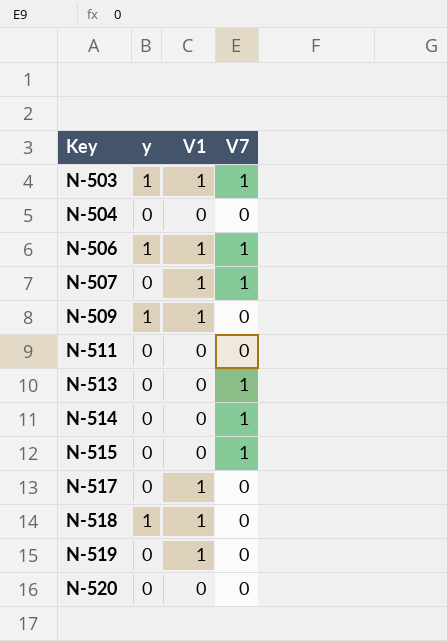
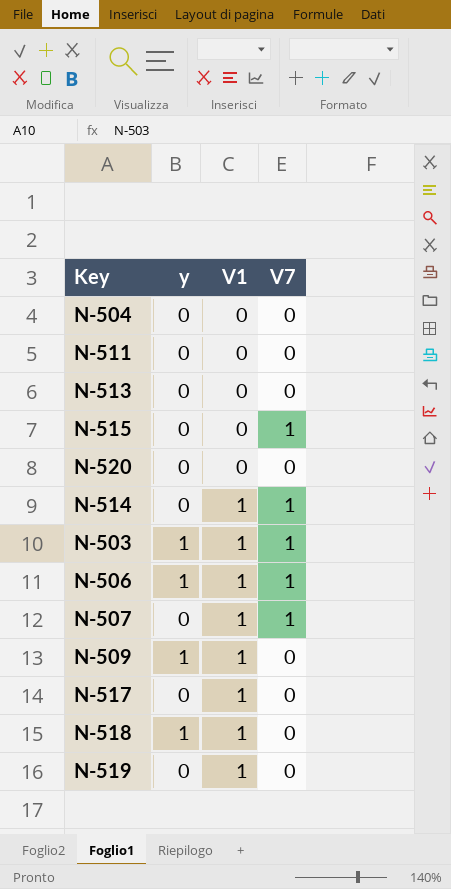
row order: Key ascending -> V1 ascending
N-513 | V7: 1 -> 0
N-514 | V1: 0 -> 1

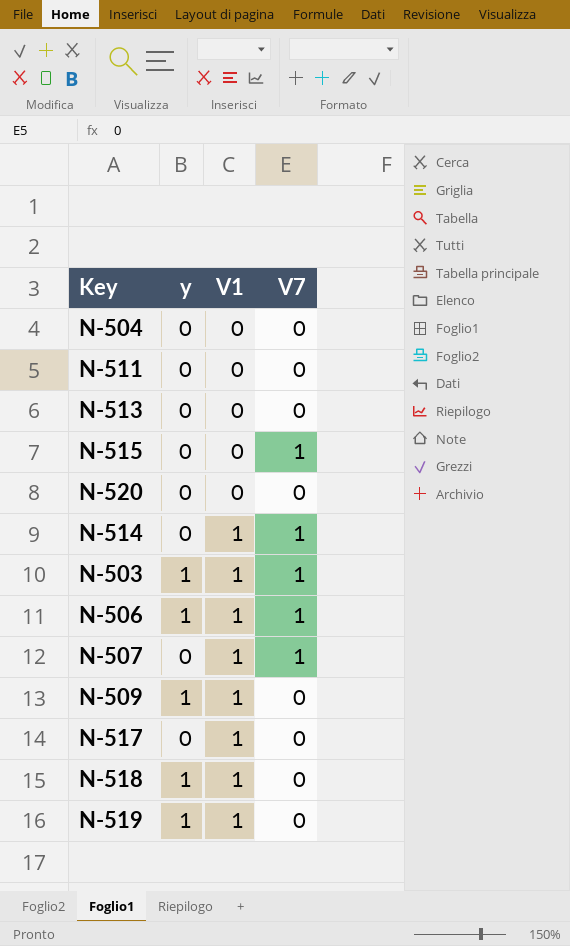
N-519 | y: 0 -> 1

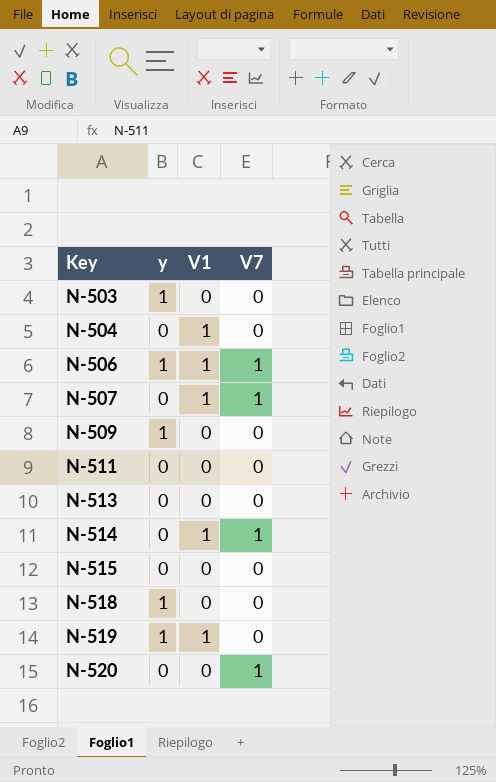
row order: V1 ascending -> Key ascending
row N-517: 0 | 1 | 0 -> none
N-503 | V1: 1 -> 0
N-503 | V7: 1 -> 0
N-504 | V1: 0 -> 1
N-509 | V1: 1 -> 0
N-515 | V7: 1 -> 0
N-518 | V1: 1 -> 0
N-520 | V7: 0 -> 1

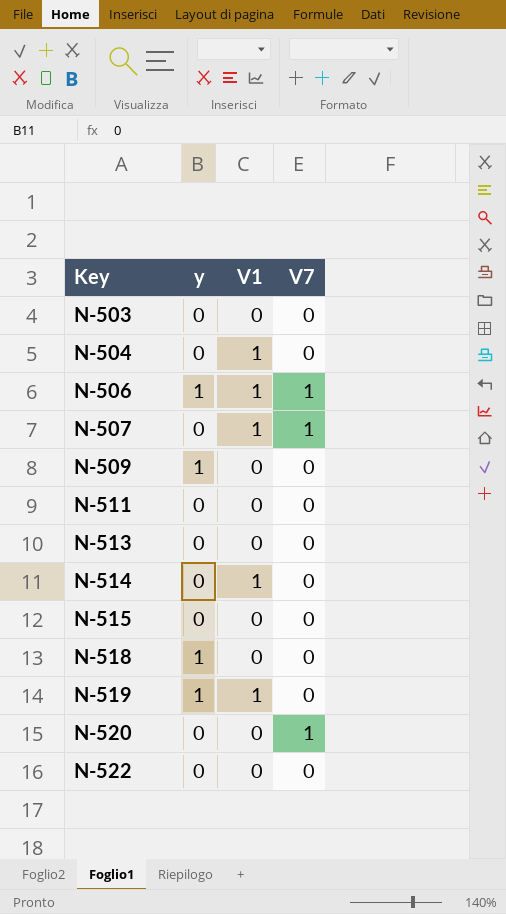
N-503 | y: 1 -> 0
N-514 | V7: 1 -> 0
row N-522: none -> 0 | 0 | 0

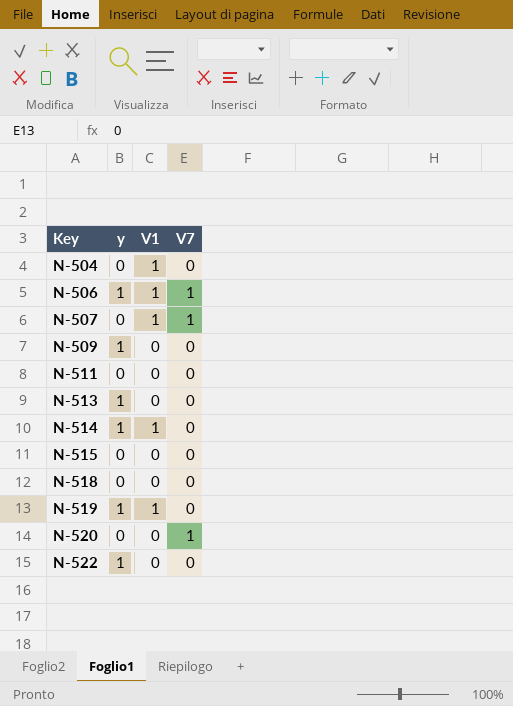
row N-503: 0 | 0 | 0 -> none
N-513 | y: 0 -> 1
N-514 | y: 0 -> 1
N-518 | y: 1 -> 0
N-522 | y: 0 -> 1

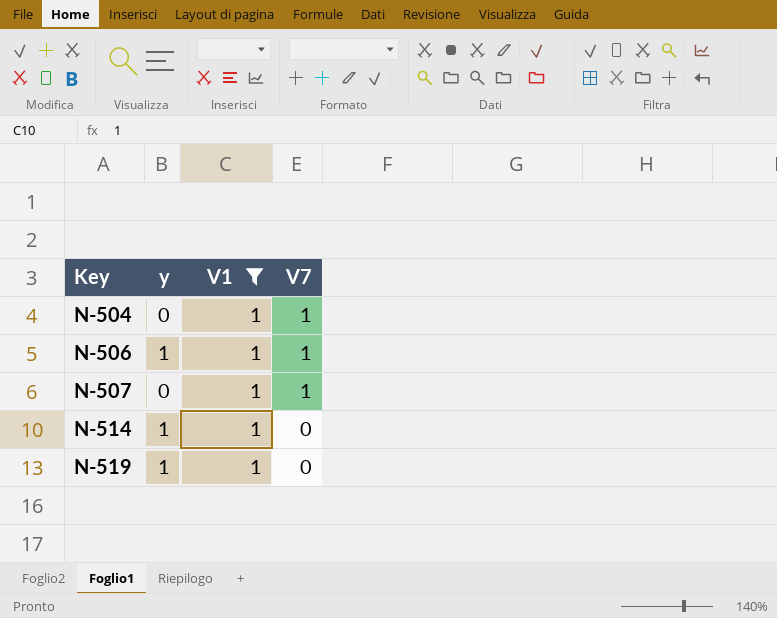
filter: none -> V1 = 1
N-504 | V7: 0 -> 1

